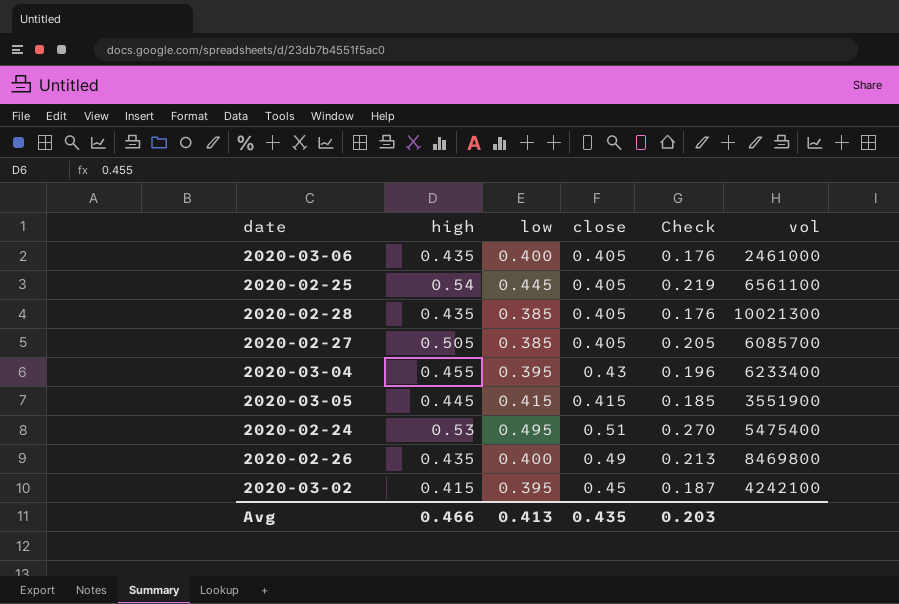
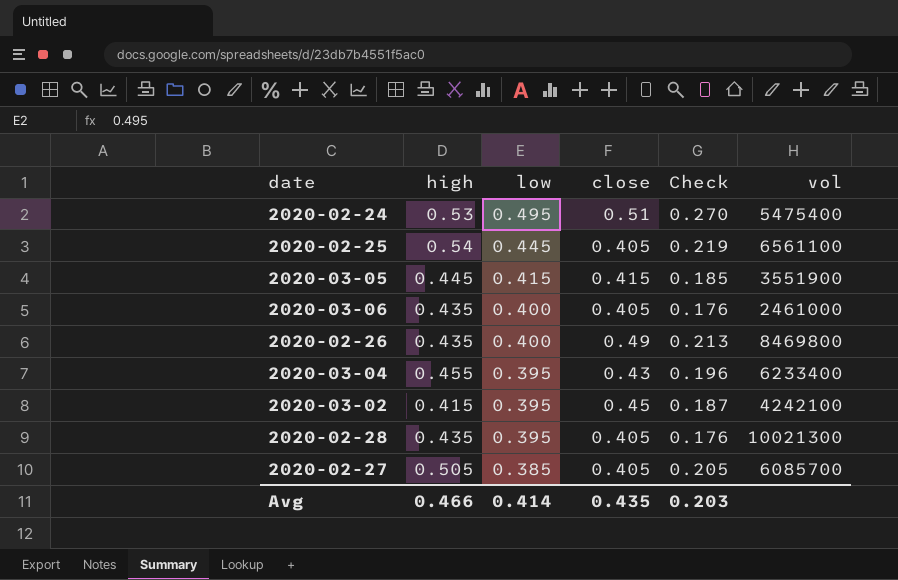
row order: none -> low descending
2020-02-28 | low: 0.385 -> 0.395
Avg | low: 0.413 -> 0.414

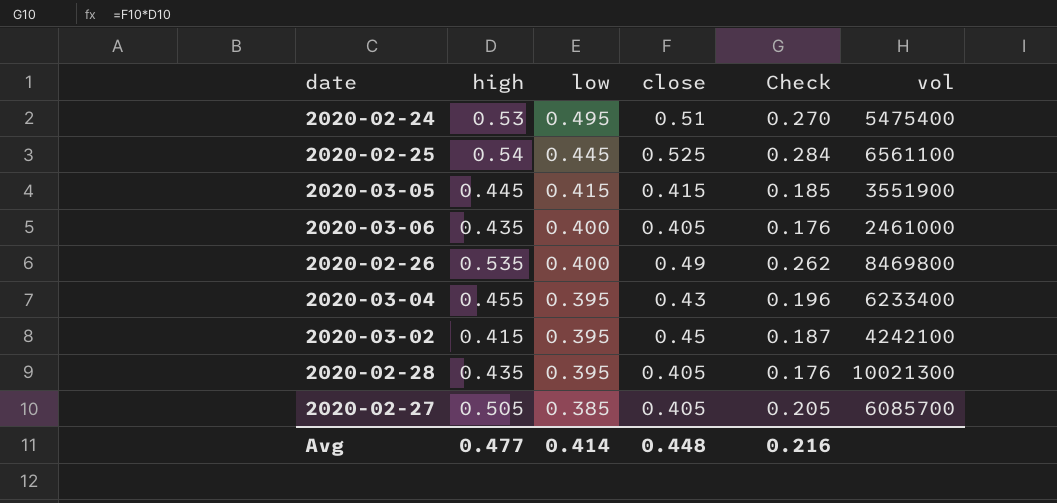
2020-02-25 | close: 0.405 -> 0.525
2020-02-25 | Check: 0.219 -> 0.284
2020-02-26 | high: 0.435 -> 0.535
2020-02-26 | Check: 0.213 -> 0.262
Avg | high: 0.466 -> 0.477
Avg | close: 0.435 -> 0.448
Avg | Check: 0.203 -> 0.216

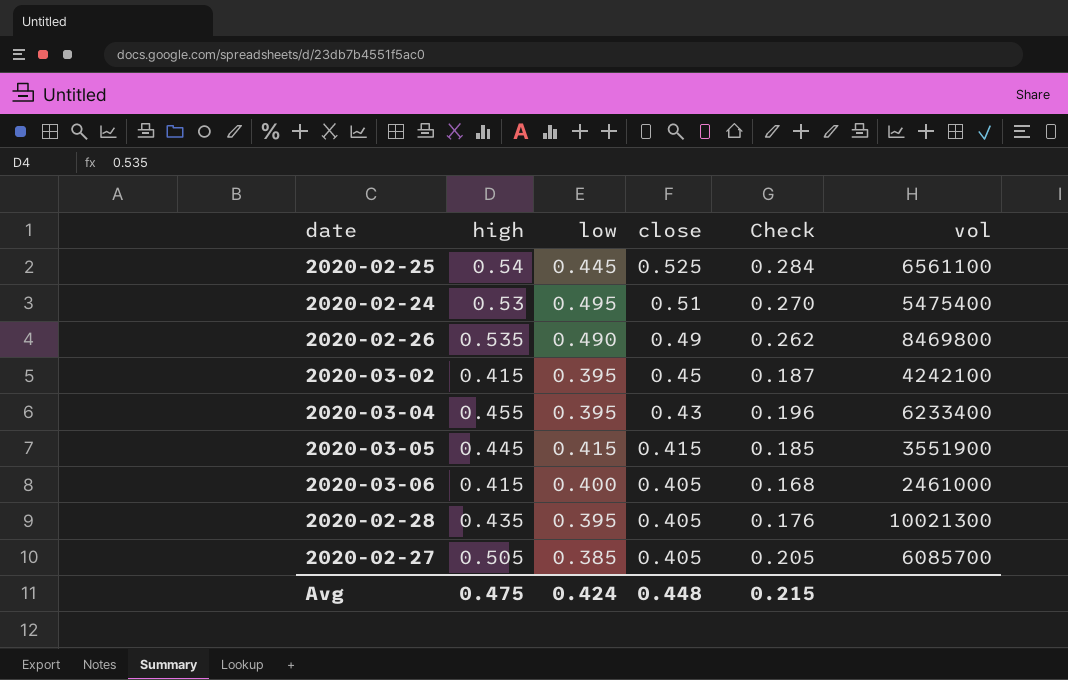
row order: low descending -> close descending
2020-02-26 | low: 0.400 -> 0.490
2020-03-06 | high: 0.435 -> 0.415
2020-03-06 | Check: 0.176 -> 0.168
Avg | high: 0.477 -> 0.475
Avg | low: 0.414 -> 0.424
Avg | Check: 0.216 -> 0.215

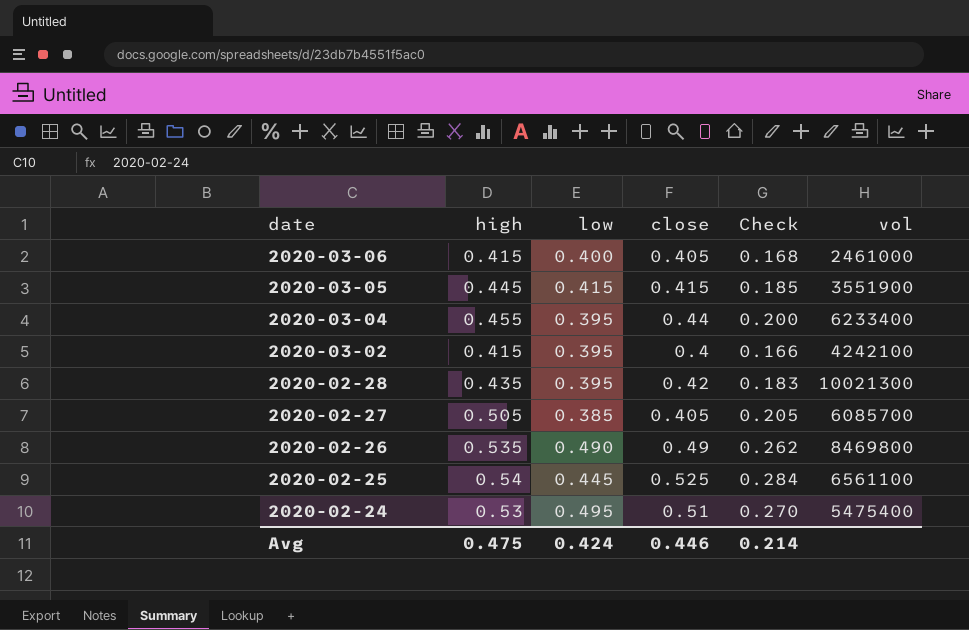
row order: close descending -> date descending
2020-03-04 | close: 0.43 -> 0.44
2020-03-04 | Check: 0.196 -> 0.200
2020-03-02 | close: 0.45 -> 0.4
2020-03-02 | Check: 0.187 -> 0.166
2020-02-28 | close: 0.405 -> 0.42
2020-02-28 | Check: 0.176 -> 0.183
Avg | close: 0.448 -> 0.446
Avg | Check: 0.215 -> 0.214

